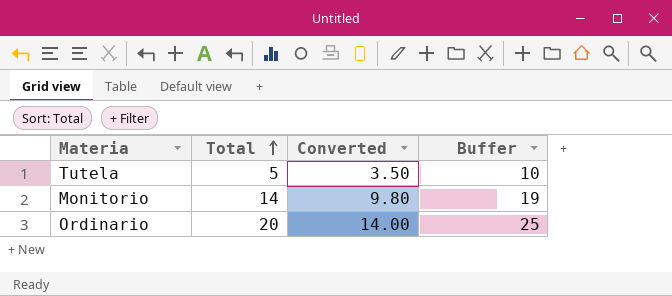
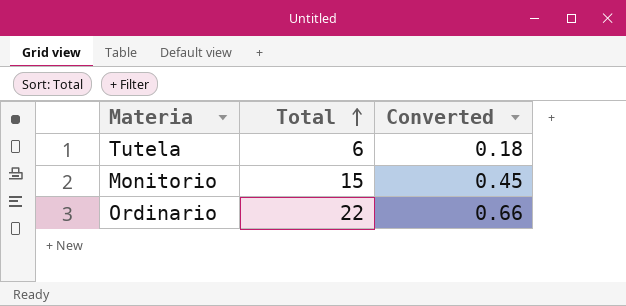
column Buffer | formula: [Total] + 5 -> none
column Converted | formula: [Total] * 0.7 -> [Total] * 0.03
Tutela | Total: 5 -> 6
Monitorio | Total: 14 -> 15
Ordinario | Total: 20 -> 22

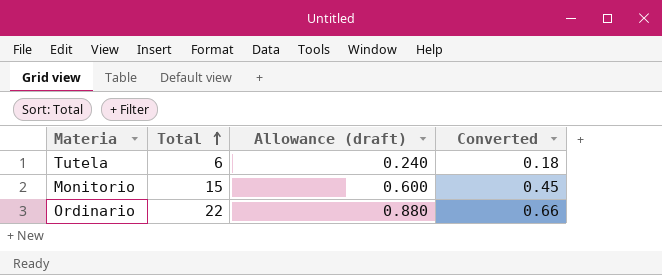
column Allowance (draft) | formula: none -> [Total] * 0.04

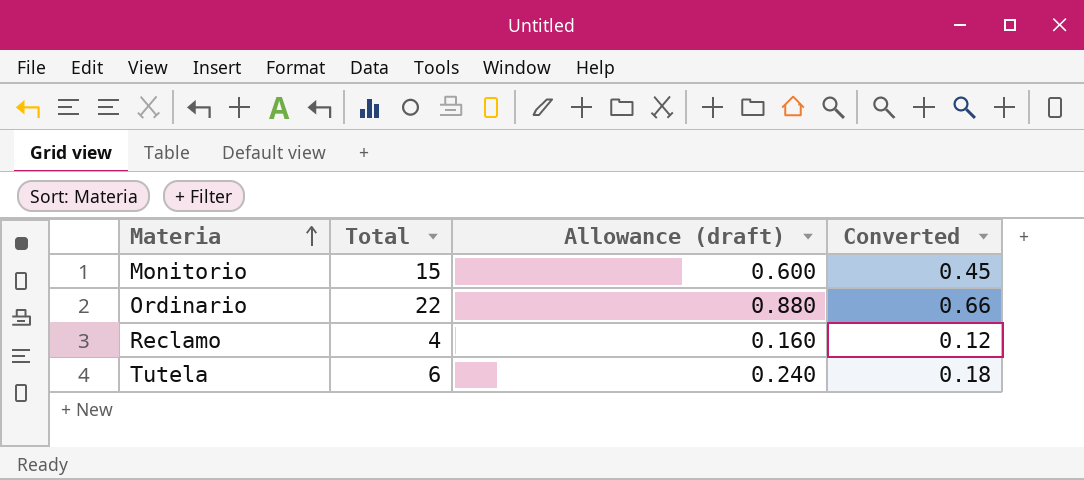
row order: Total ascending -> Materia ascending
row Reclamo: none -> 4 | 0.160 | 0.12

